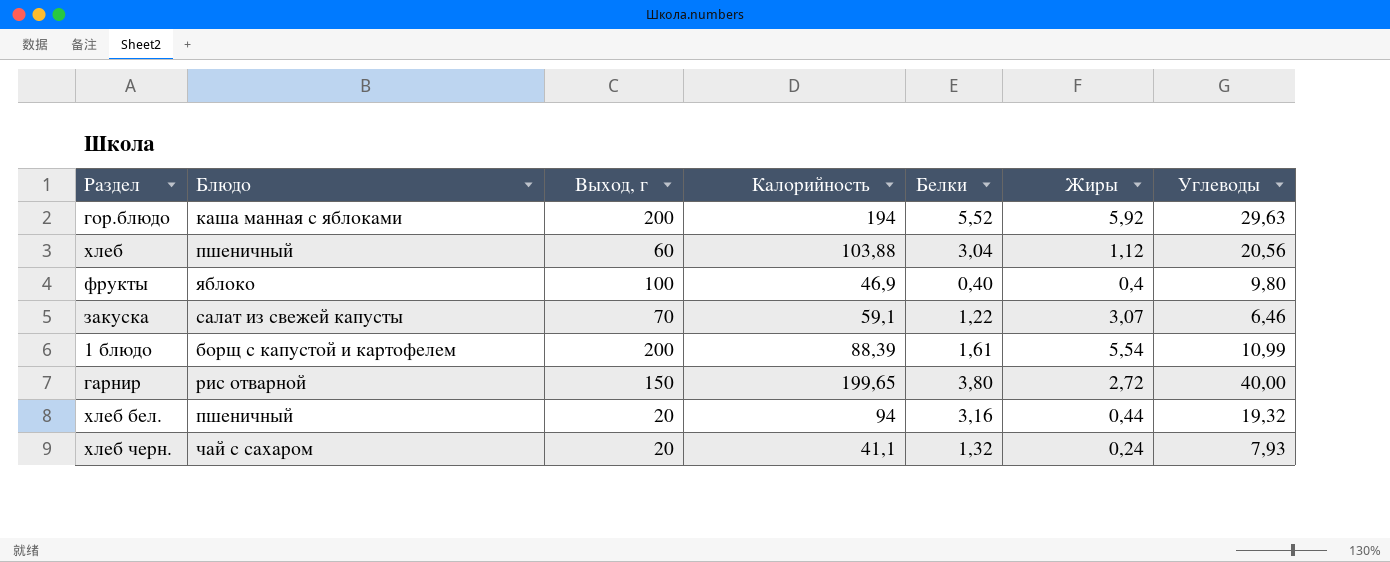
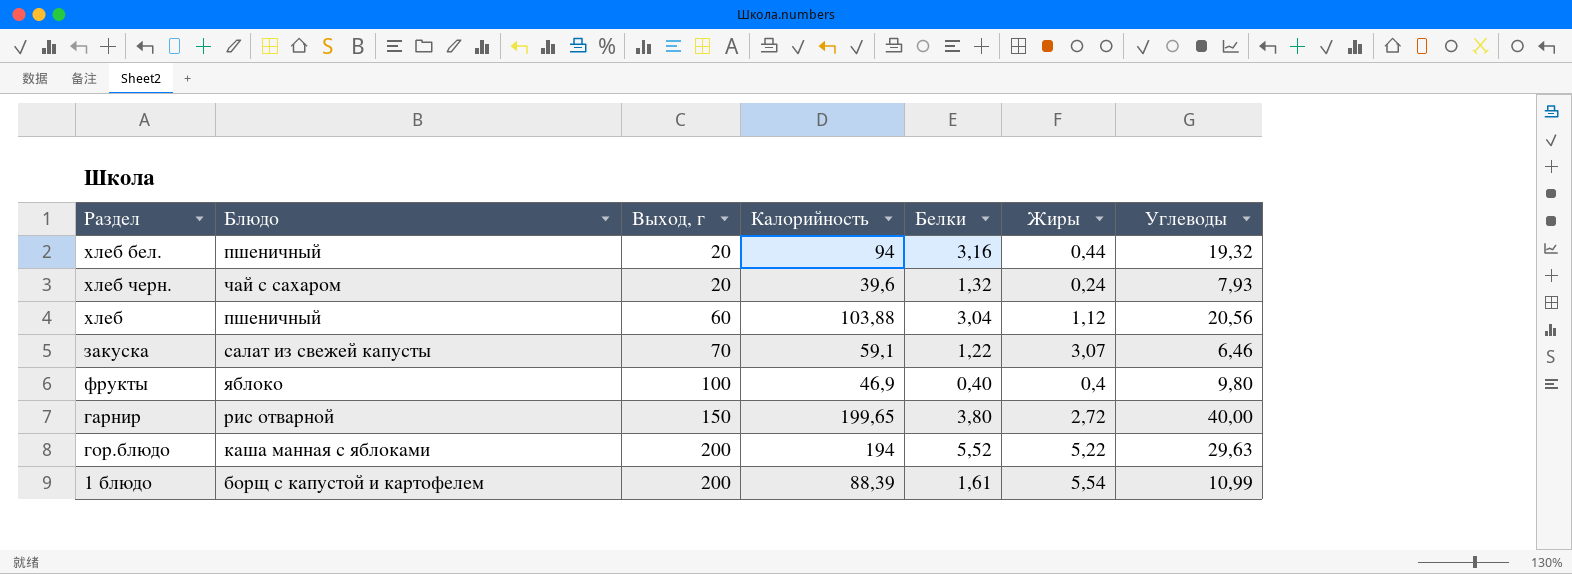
row order: none -> Выход, г ascending
хлеб черн. | Калорийность: 41,1 -> 39,6
гор.блюдо | Жиры: 5,92 -> 5,22

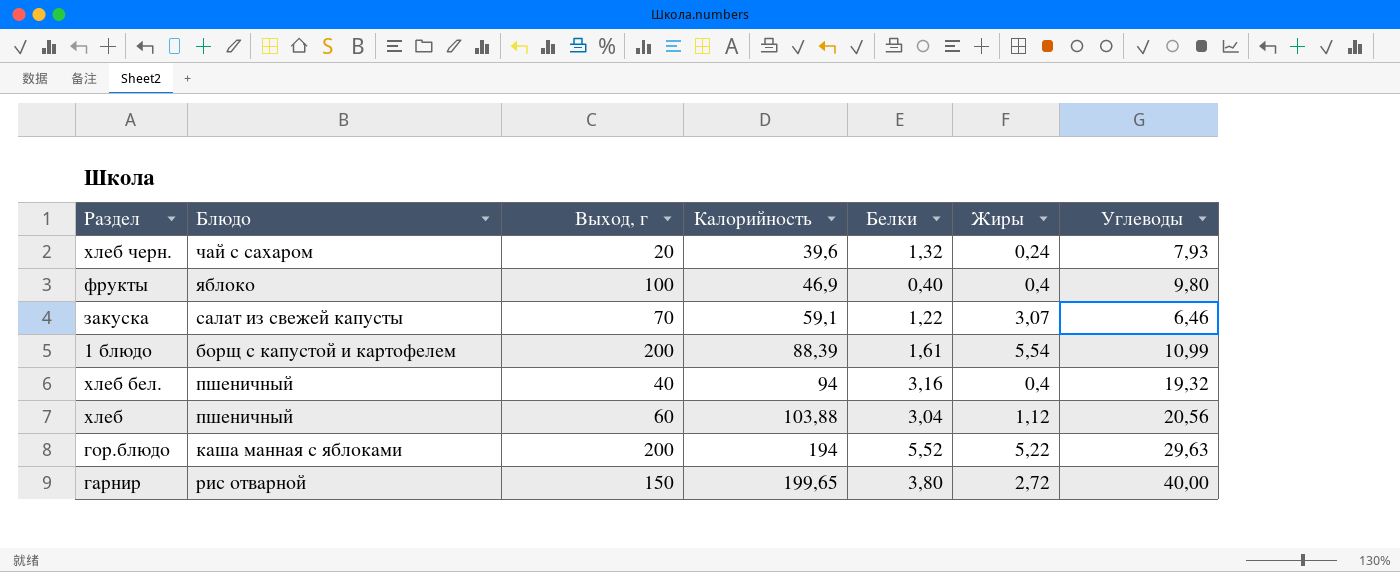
row order: Выход, г ascending -> Калорийность ascending
хлеб бел. | Выход, г: 20 -> 40
хлеб бел. | Жиры: 0,44 -> 0,4

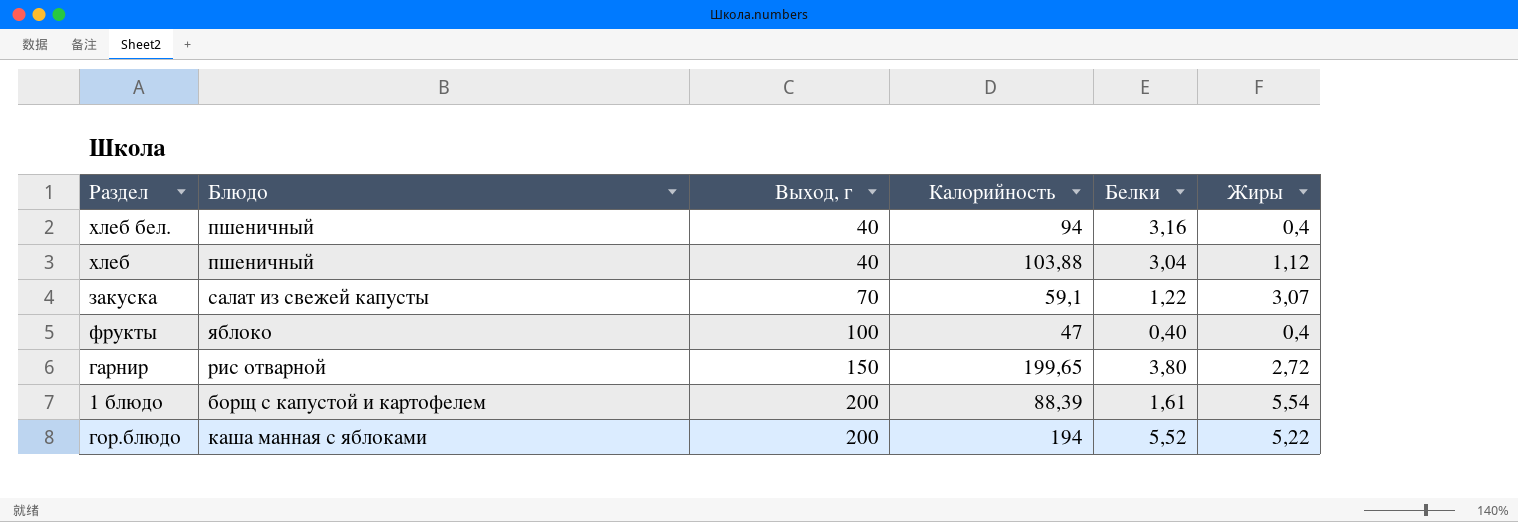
row order: Калорийность ascending -> Выход, г ascending
column Углеводы | position: 7 -> none
row хлеб черн.: чай с сахаром | 20 | 39,6 | 1,32 | 0,24 | 7,93 -> none
хлеб | Выход, г: 60 -> 40
фрукты | Калорийность: 46,9 -> 47

